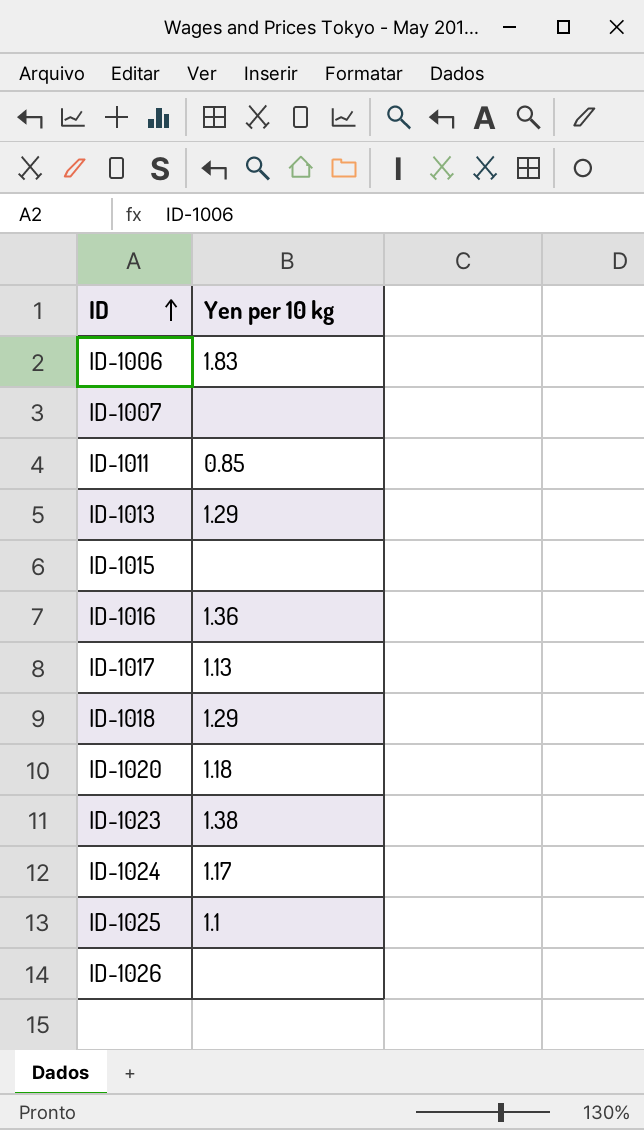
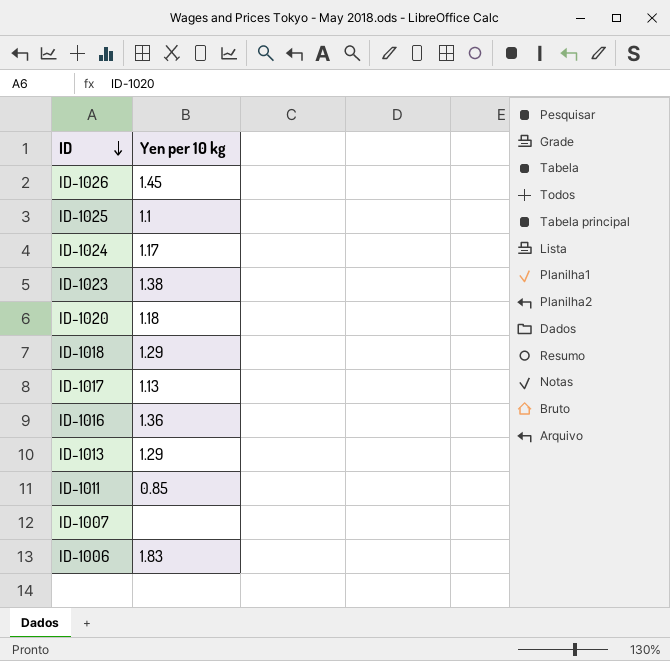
row order: ID ascending -> ID descending
row ID-1015: none -> none
ID-1026 | Yen per 10 kg: none -> 1.45

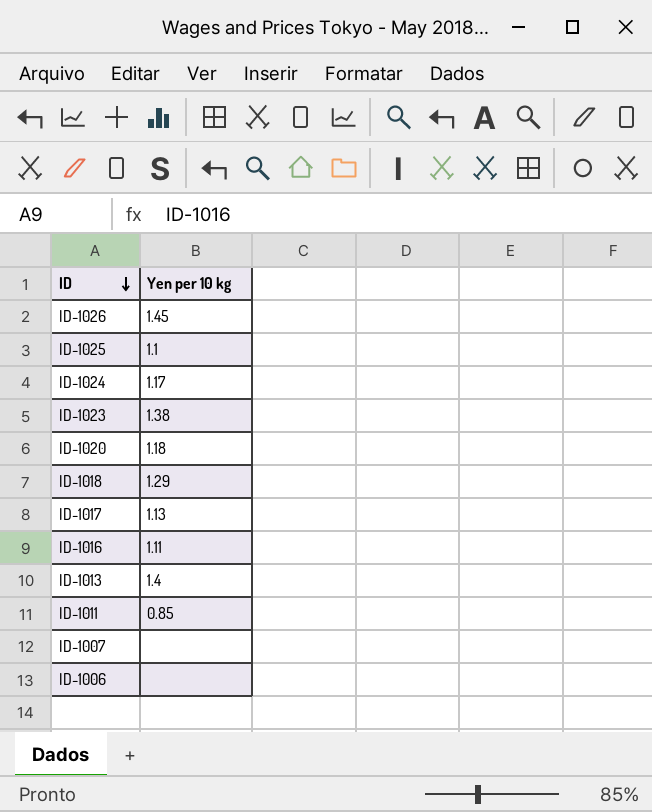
ID-1016 | Yen per 10 kg: 1.36 -> 1.11
ID-1013 | Yen per 10 kg: 1.29 -> 1.4
ID-1006 | Yen per 10 kg: 1.83 -> none

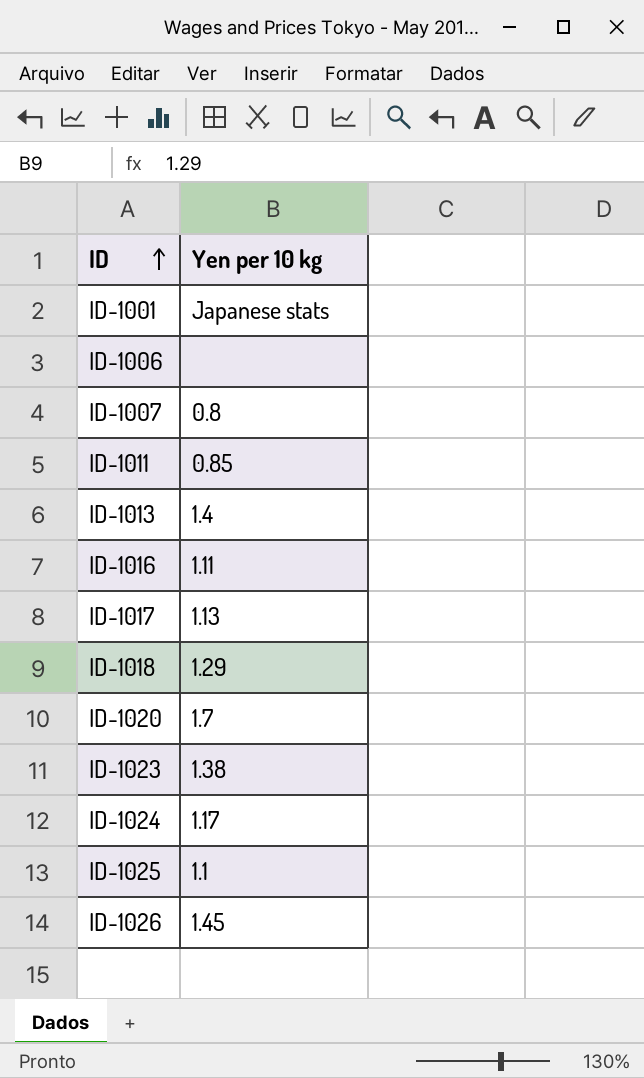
row order: ID descending -> ID ascending
row ID-1001: none -> Japanese stats
ID-1007 | Yen per 10 kg: none -> 0.8
ID-1020 | Yen per 10 kg: 1.18 -> 1.7

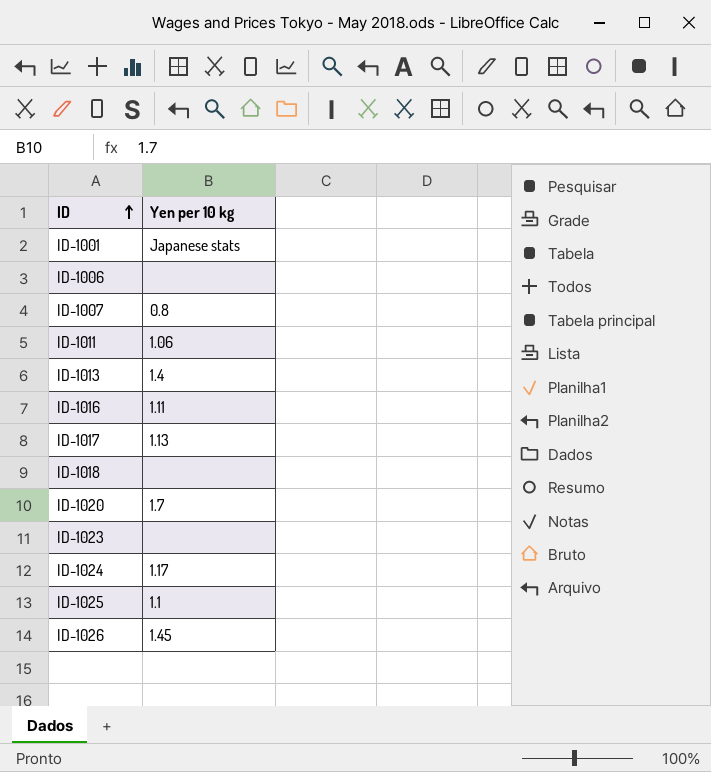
ID-1011 | Yen per 10 kg: 0.85 -> 1.06
ID-1018 | Yen per 10 kg: 1.29 -> none
ID-1023 | Yen per 10 kg: 1.38 -> none

